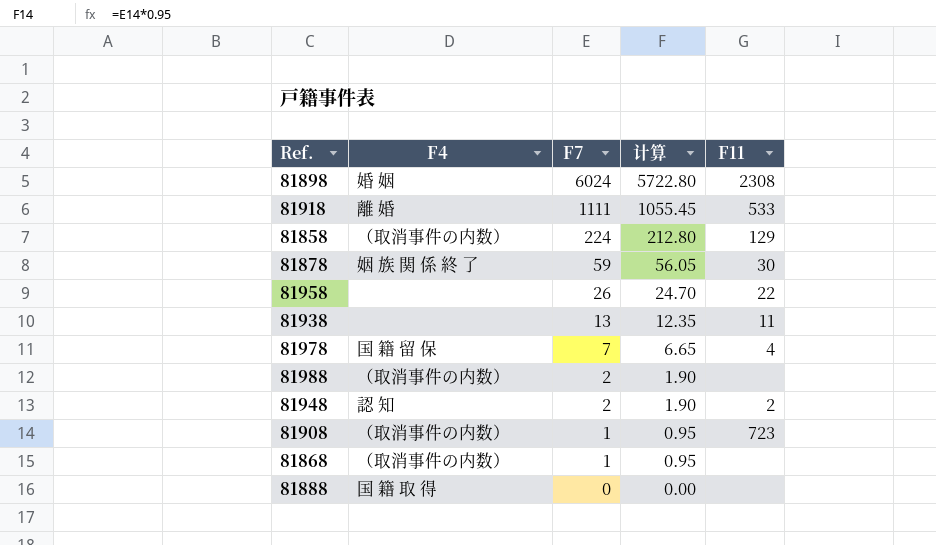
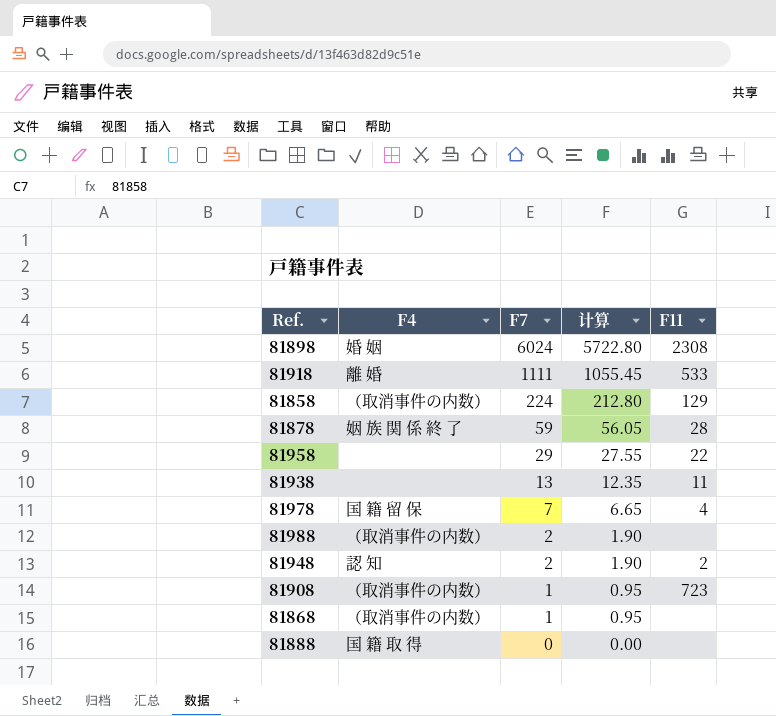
81878 | F11: 30 -> 28
81958 | F7: 26 -> 29
81958 | 计算: 24.70 -> 27.55

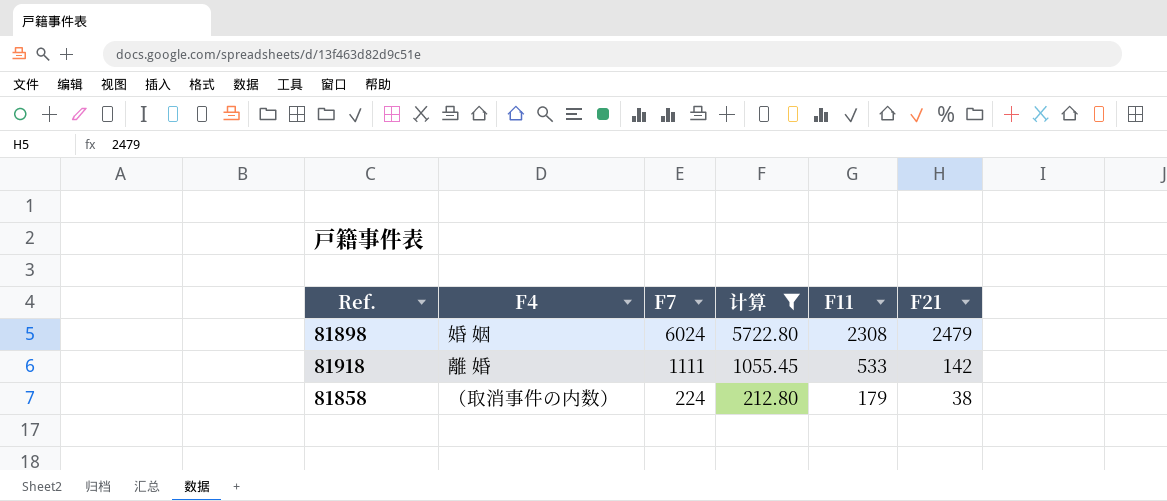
filter: none -> 计算 >= 212.80
column F21 | position: none -> 6
81858 | F11: 129 -> 179

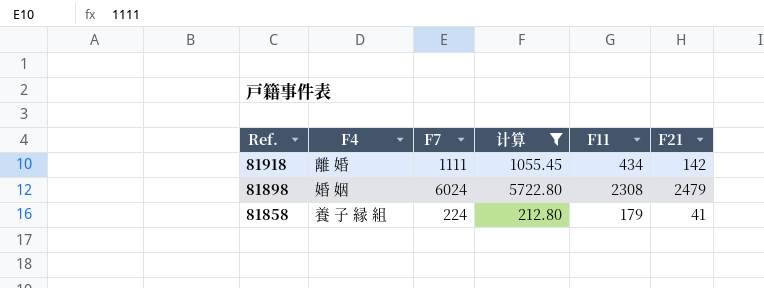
row order: F7 descending -> Ref. descending
81918 | F11: 533 -> 434
81858 | F4: （取消事件の内数） -> 養 子 縁 組
81858 | F21: 38 -> 41

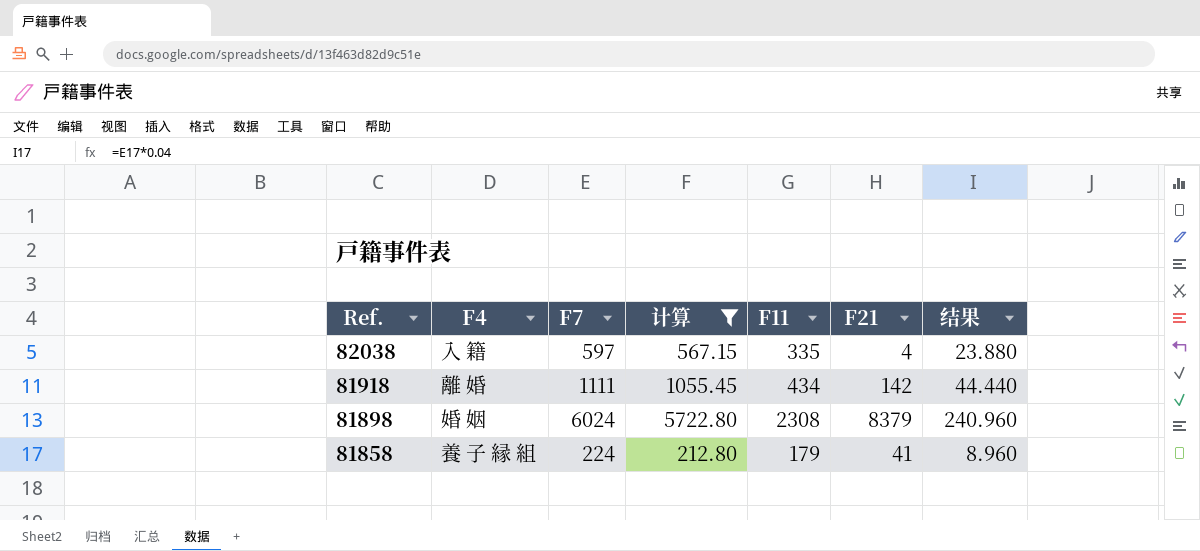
column 结果 | formula: none -> [F7] * 0.04
row 82038: none -> 入 籍 | 597 | 567.15 | 335 | 4 | 23.880
81898 | F21: 2479 -> 8379

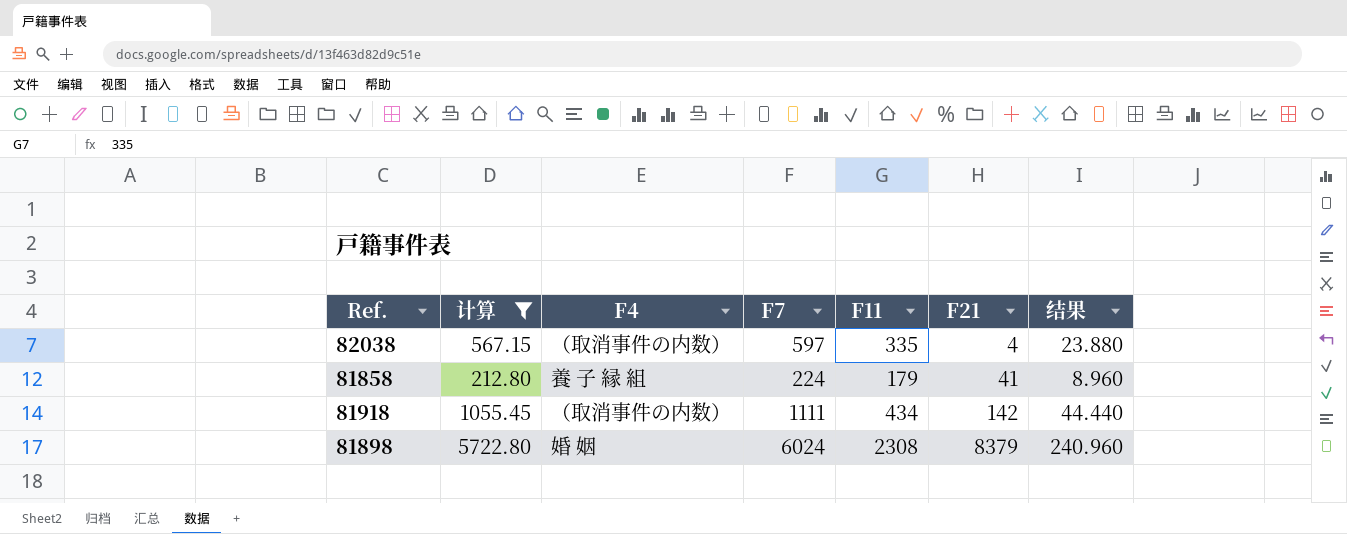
row order: Ref. descending -> F21 ascending
column 计算 | position: 4 -> 2
82038 | F4: 入 籍 -> （取消事件の内数）
81918 | F4: 離 婚 -> （取消事件の内数）

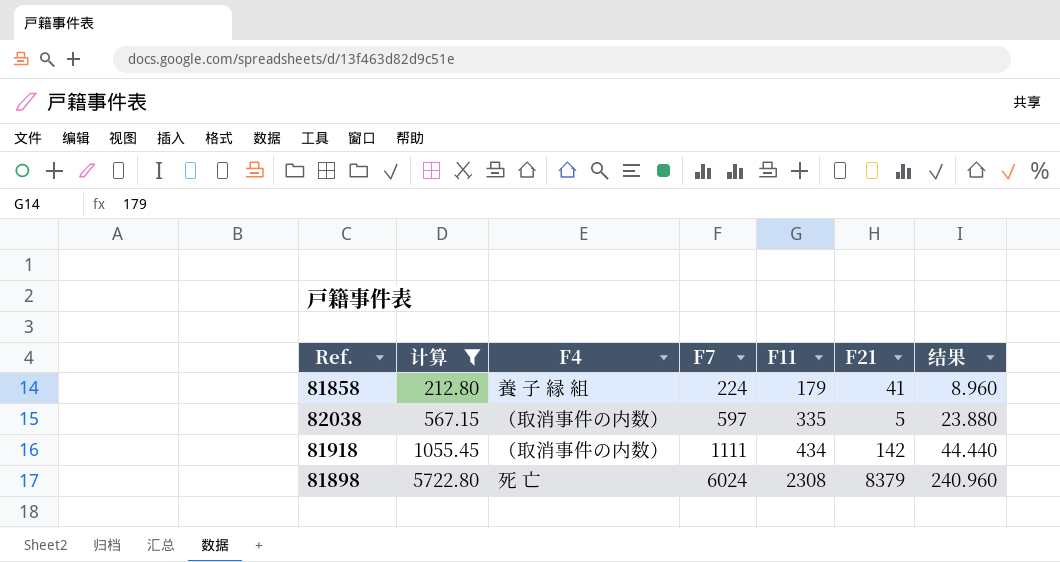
row order: F21 ascending -> 计算 ascending
82038 | F21: 4 -> 5
81898 | F4: 婚 姻 -> 死 亡

